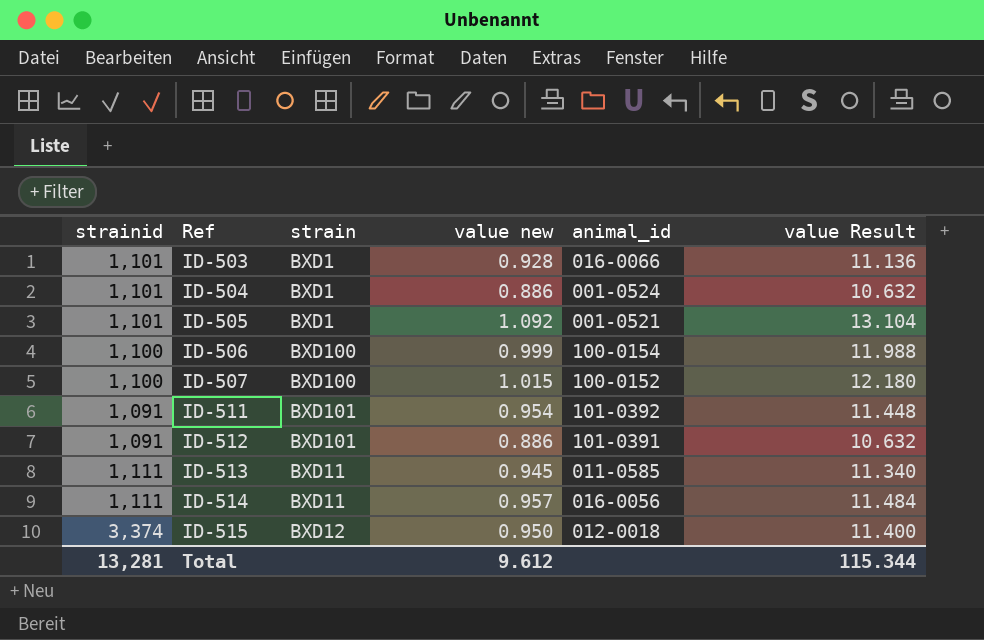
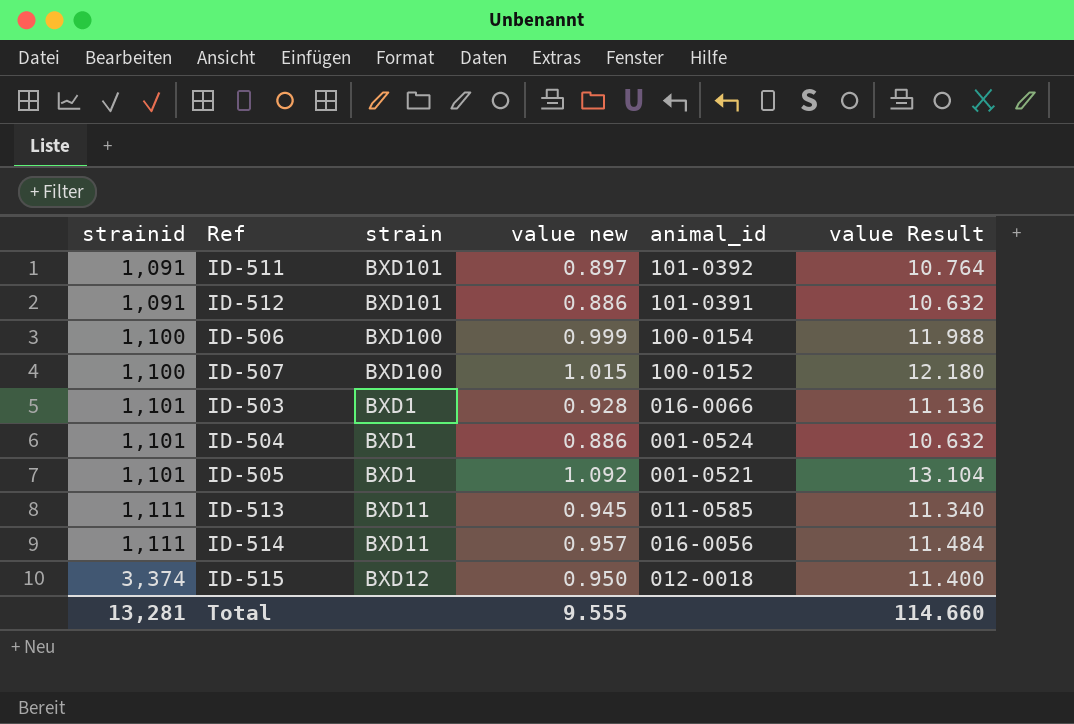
row order: Ref ascending -> strainid ascending
ID-511 | value new: 0.954 -> 0.897
ID-511 | value Result: 11.448 -> 10.764
Total | value new: 9.612 -> 9.555
Total | value Result: 115.344 -> 114.660

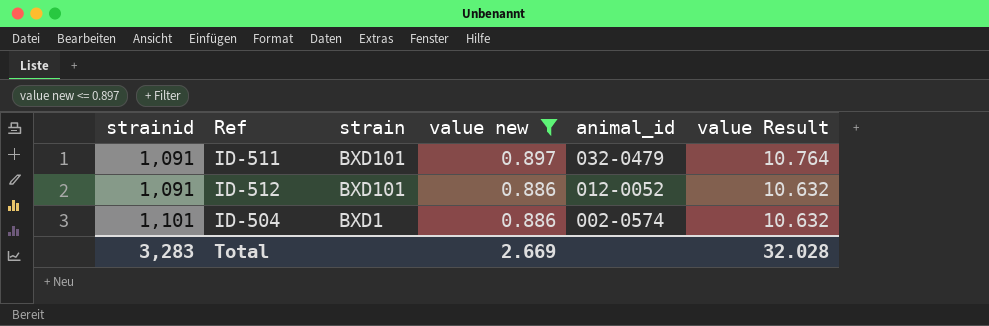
filter: none -> value new <= 0.897
ID-511 | animal_id: 101-0392 -> 032-0479
ID-512 | animal_id: 101-0391 -> 012-0052
ID-504 | animal_id: 001-0524 -> 002-0574
Total | strainid: 13,281 -> 3,283
Total | value new: 9.555 -> 2.669
Total | value Result: 114.660 -> 32.028

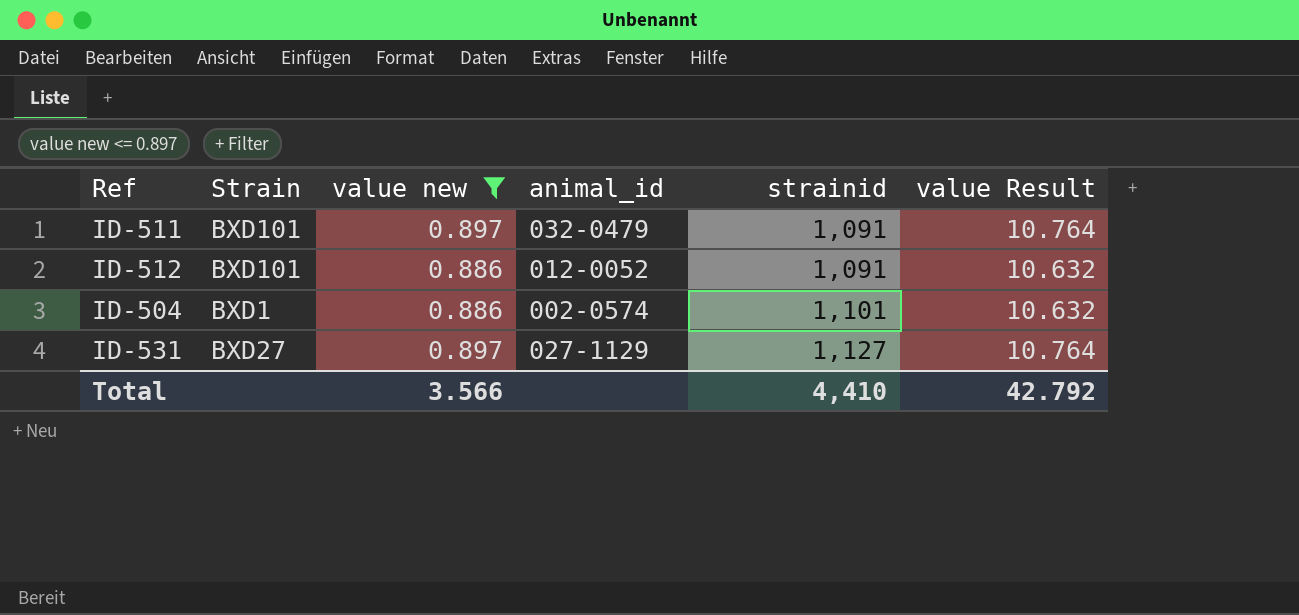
column name: strain -> Strain
column strainid | position: 1 -> 5
row ID-531: none -> BXD27 | 0.897 | 027-1129 | 1,127 | 10.764
Total | value new: 2.669 -> 3.566
Total | strainid: 3,283 -> 4,410
Total | value Result: 32.028 -> 42.792

